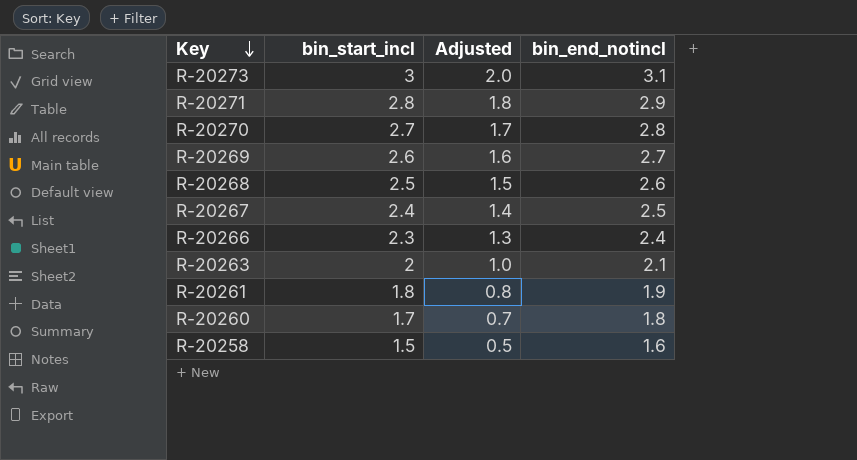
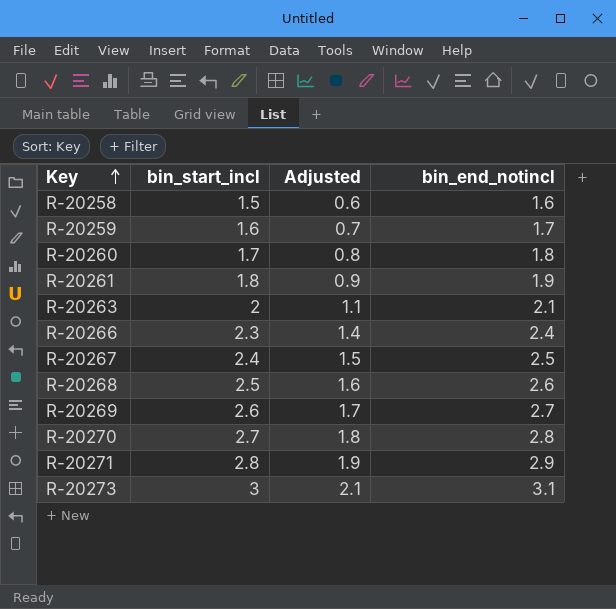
row order: Key descending -> Key ascending
column Adjusted | formula: [bin_start_incl] - 1 -> [bin_end_notincl] - 1
row R-20259: none -> 1.6 | 0.7 | 1.7

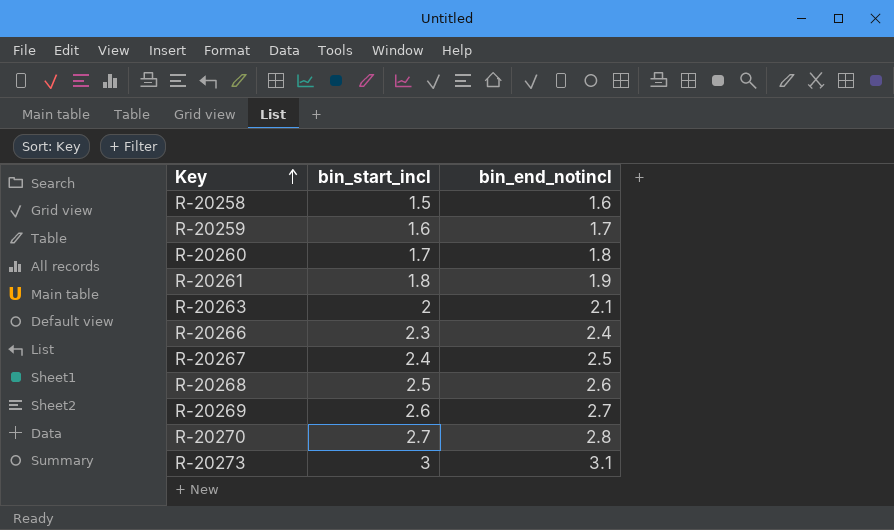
column Adjusted | formula: [bin_end_notincl] - 1 -> none
row R-20271: 2.8 | 1.9 | 2.9 -> none

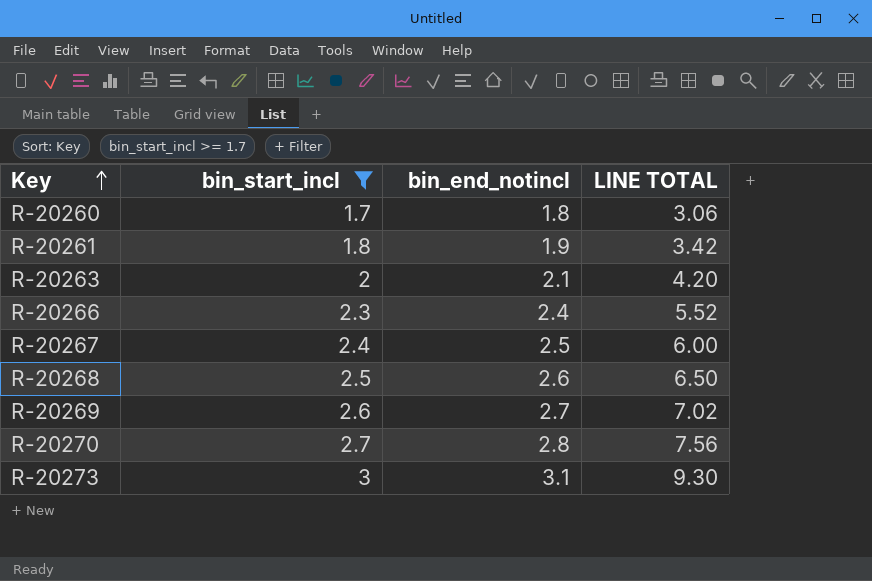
filter: none -> bin_start_incl >= 1.7
column LINE TOTAL | formula: none -> [bin_start_incl] * [bin_end_notincl]

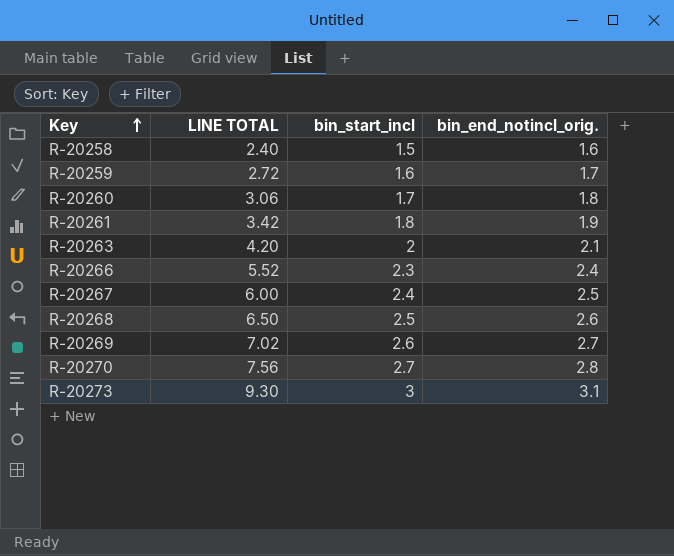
filter: bin_start_incl >= 1.7 -> none
column LINE TOTAL | position: 4 -> 2
column name: bin_end_notincl -> bin_end_notincl_orig.

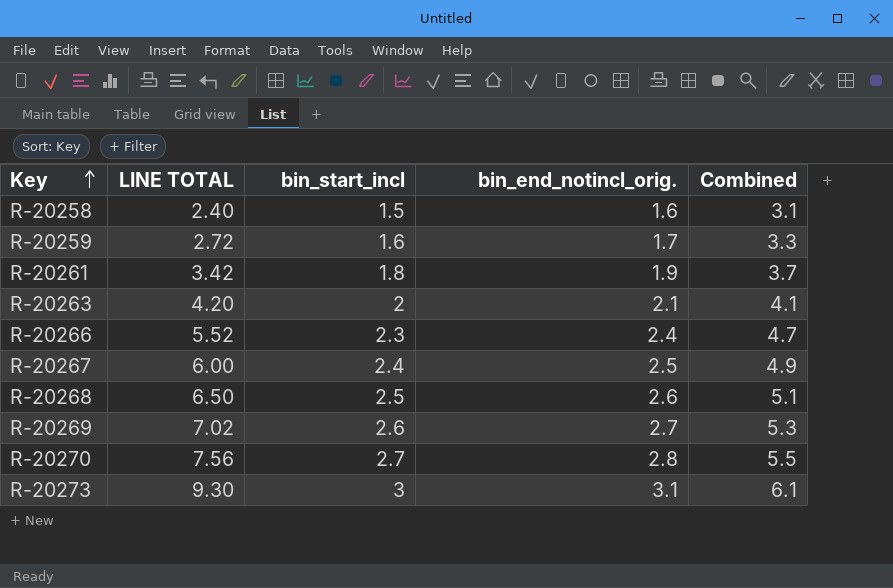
column Combined | formula: none -> [bin_start_incl] + [bin_end_notincl_orig.]
row R-20260: 3.06 | 1.7 | 1.8 -> none

